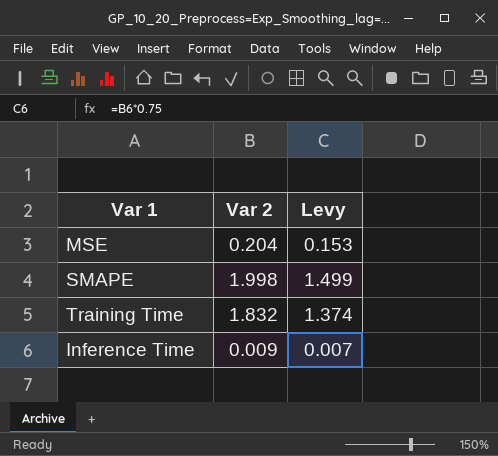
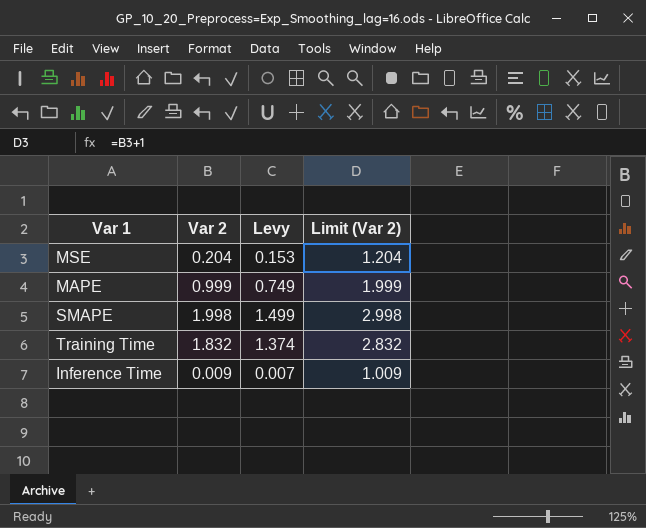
column Limit (Var 2) | formula: none -> [Var 2] + 1
row MAPE: none -> 0.999 | 0.749 | 1.999

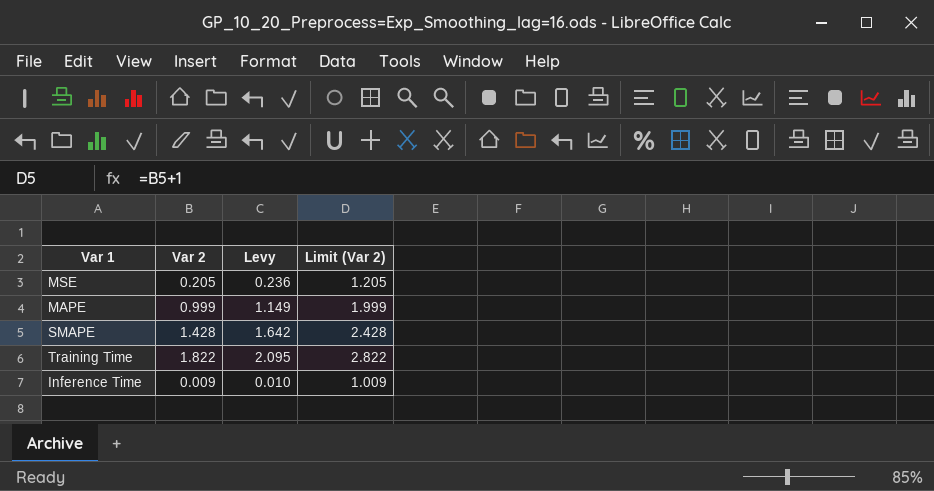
column Levy | formula: [Var 2] * 0.75 -> [Var 2] * 1.15
MSE | Var 2: 0.204 -> 0.205
MSE | Limit (Var 2): 1.204 -> 1.205
SMAPE | Var 2: 1.998 -> 1.428
SMAPE | Limit (Var 2): 2.998 -> 2.428
Training Time | Var 2: 1.832 -> 1.822
Training Time | Limit (Var 2): 2.832 -> 2.822

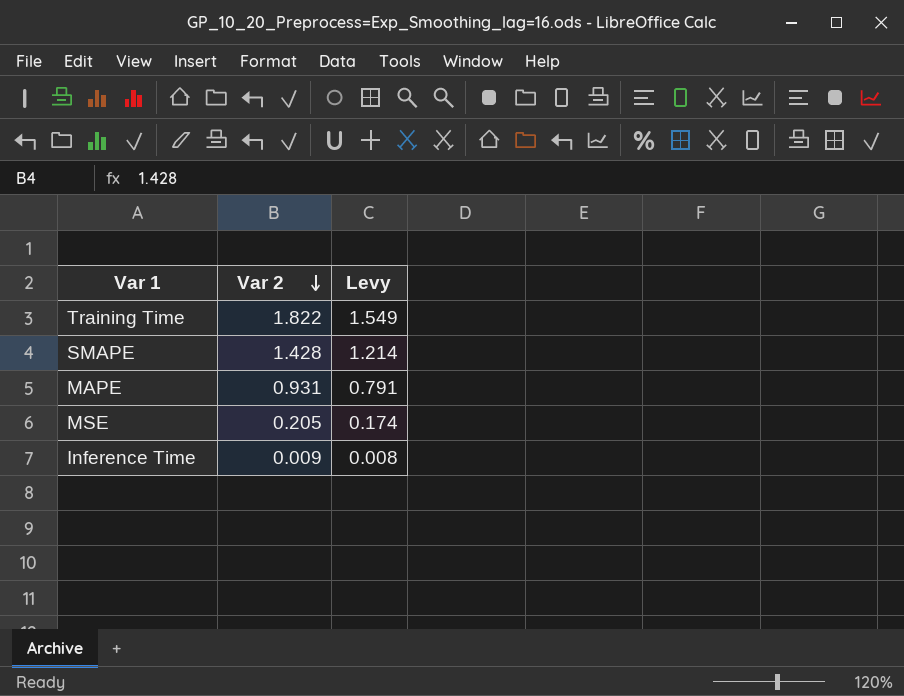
row order: none -> Var 2 descending
column Limit (Var 2) | formula: [Var 2] + 1 -> none
column Levy | formula: [Var 2] * 1.15 -> [Var 2] * 0.85
MAPE | Var 2: 0.999 -> 0.931

